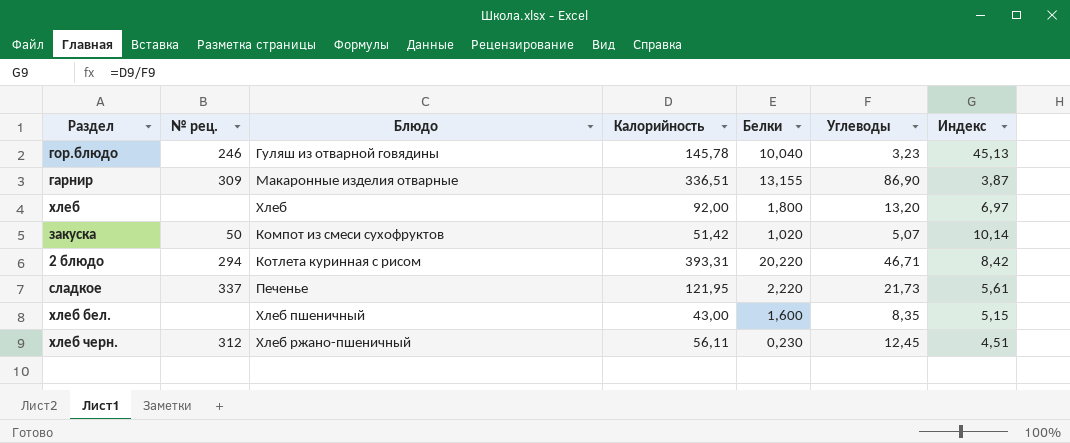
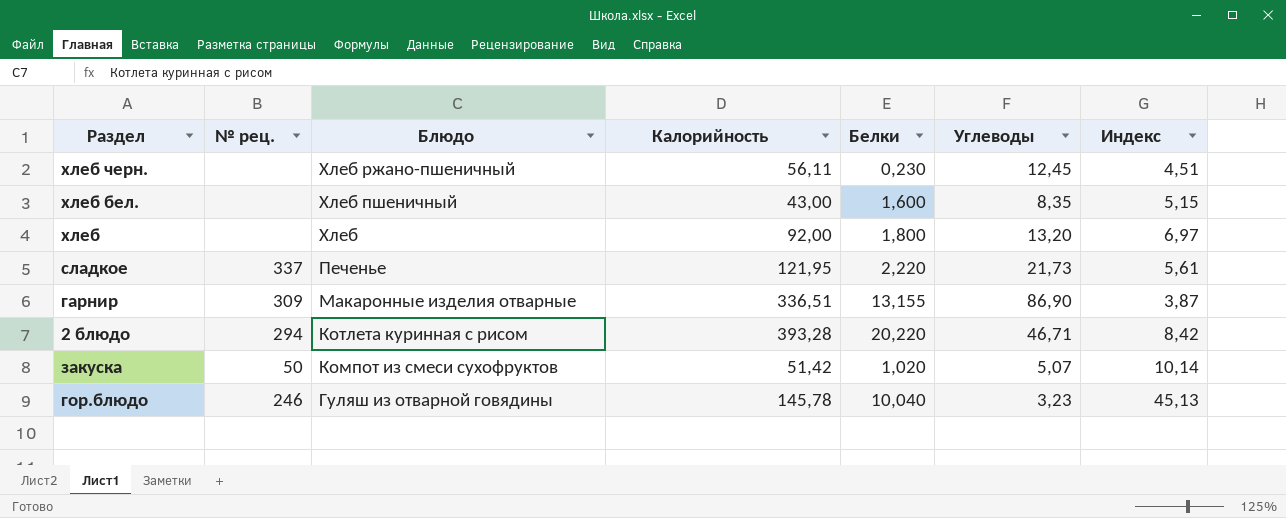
row order: none -> Блюдо descending
хлеб черн. | № рец.: 312 -> none
2 блюдо | Калорийность: 393,31 -> 393,28

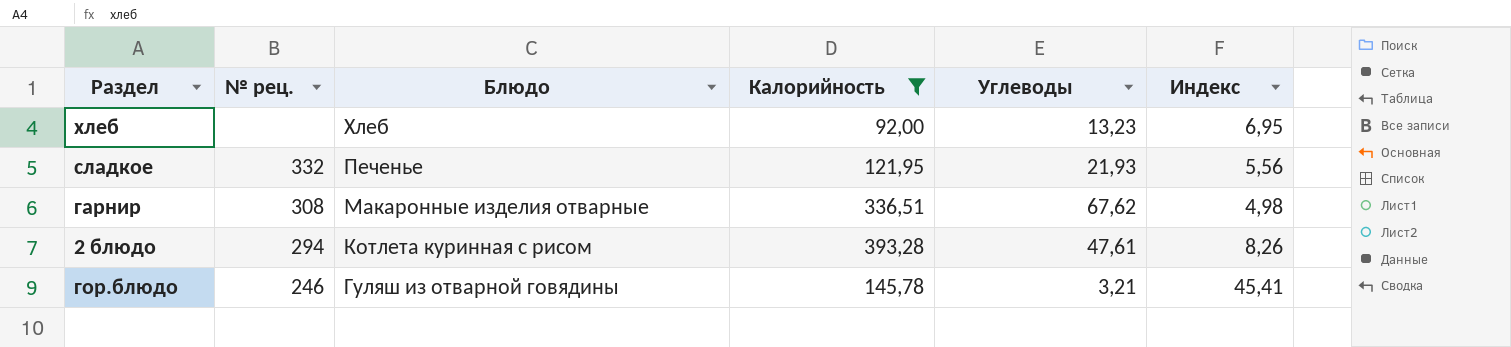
filter: none -> Калорийность >= 92,00
column Белки | position: 5 -> none
хлеб | Углеводы: 13,20 -> 13,23
хлеб | Индекс: 6,97 -> 6,95
сладкое | № рец.: 337 -> 332
сладкое | Углеводы: 21,73 -> 21,93
сладкое | Индекс: 5,61 -> 5,56
гарнир | № рец.: 309 -> 308
гарнир | Углеводы: 86,90 -> 67,62
гарнир | Индекс: 3,87 -> 4,98
2 блюдо | Углеводы: 46,71 -> 47,61
2 блюдо | Индекс: 8,42 -> 8,26
гор.блюдо | Углеводы: 3,23 -> 3,21
гор.блюдо | Индекс: 45,13 -> 45,41

